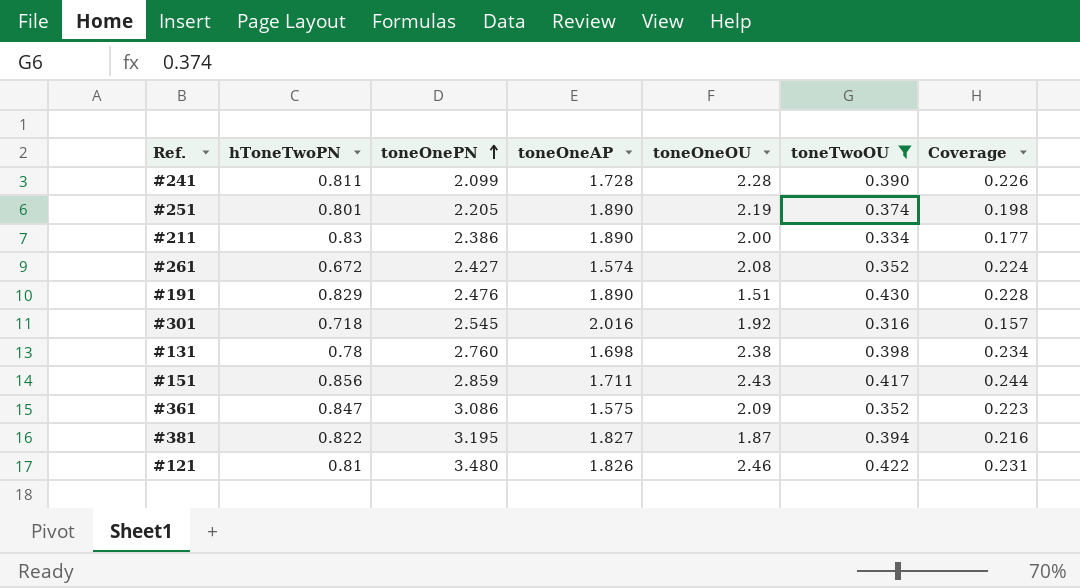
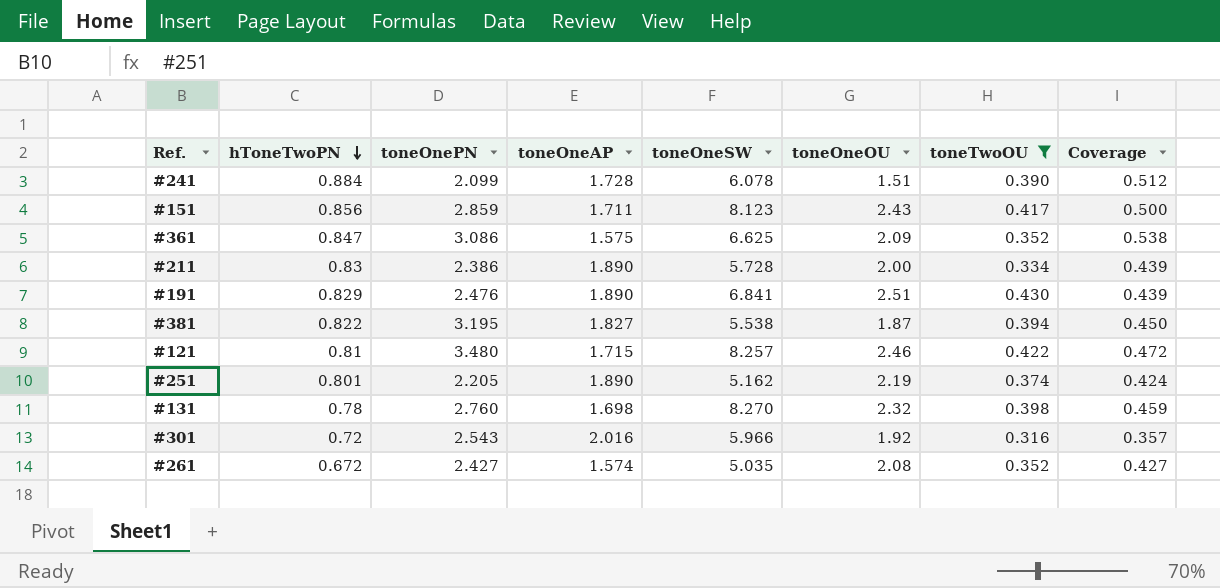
row order: toneOnePN ascending -> hToneTwoPN descending
column toneOneSW | position: none -> 5
column Coverage | formula: [toneTwoOU] / [toneOneAP] -> [hToneTwoPN] / [toneOneAP]
#241 | hToneTwoPN: 0.811 -> 0.884
#241 | toneOneOU: 2.28 -> 1.51
#191 | toneOneOU: 1.51 -> 2.51
#121 | toneOneAP: 1.826 -> 1.715
#131 | toneOneOU: 2.38 -> 2.32
#301 | hToneTwoPN: 0.718 -> 0.72
#301 | toneOnePN: 2.545 -> 2.543

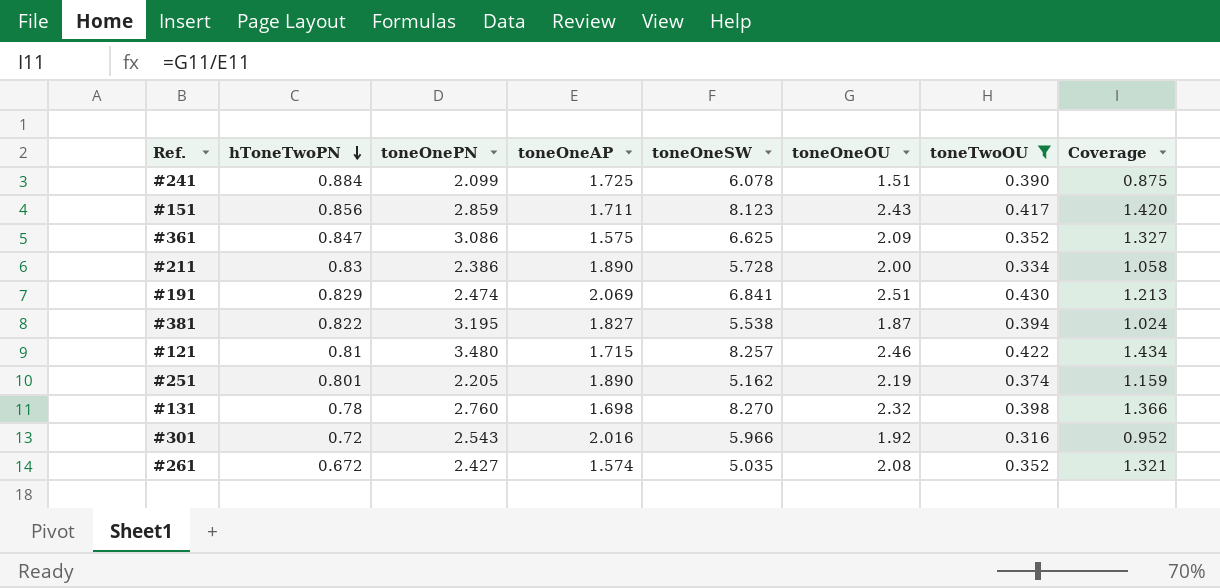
column Coverage | formula: [hToneTwoPN] / [toneOneAP] -> [toneOneOU] / [toneOneAP]
#241 | toneOneAP: 1.728 -> 1.725
#191 | toneOnePN: 2.476 -> 2.474
#191 | toneOneAP: 1.890 -> 2.069

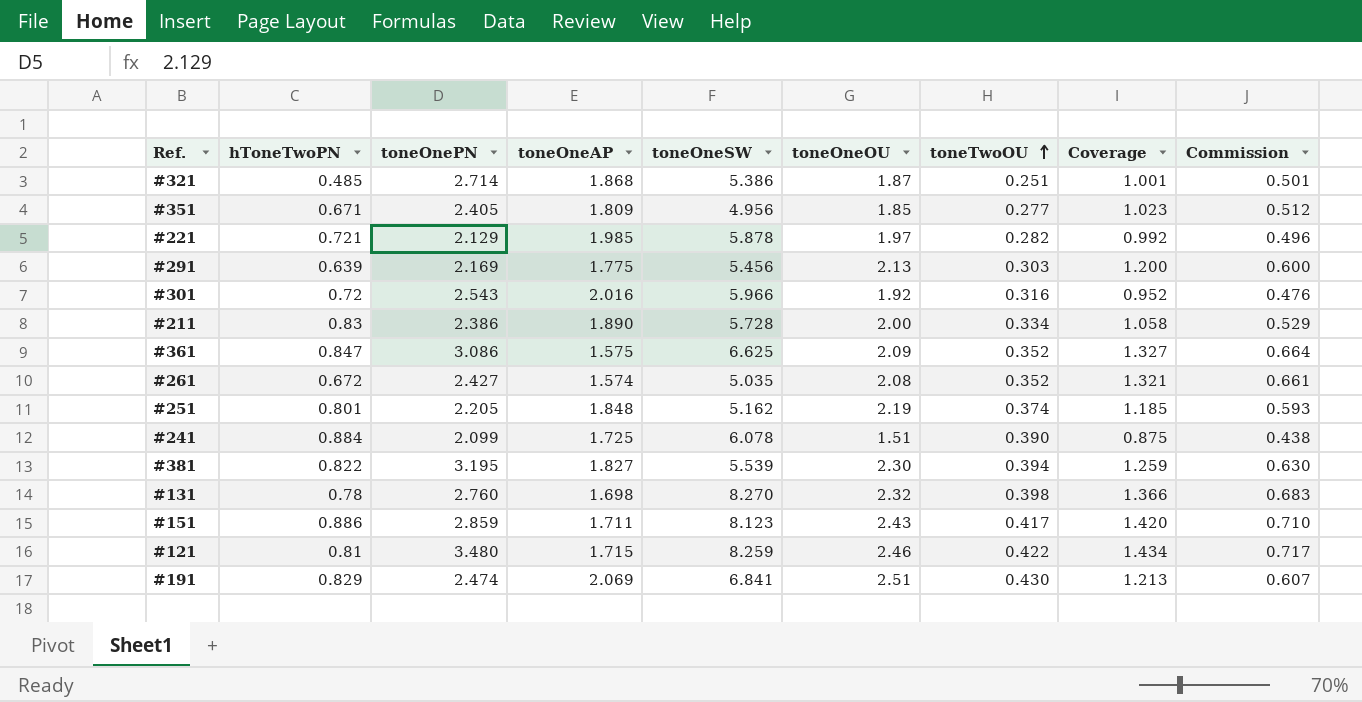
filter: toneTwoOU >= 0.316 -> none
row order: hToneTwoPN descending -> toneTwoOU ascending
column Commission | formula: none -> [Coverage] * 0.5
#251 | toneOneAP: 1.890 -> 1.848
#251 | Coverage: 1.159 -> 1.185
#381 | toneOneSW: 5.538 -> 5.539
#381 | toneOneOU: 1.87 -> 2.30
#381 | Coverage: 1.024 -> 1.259
#151 | hToneTwoPN: 0.856 -> 0.886
#121 | toneOneSW: 8.257 -> 8.259

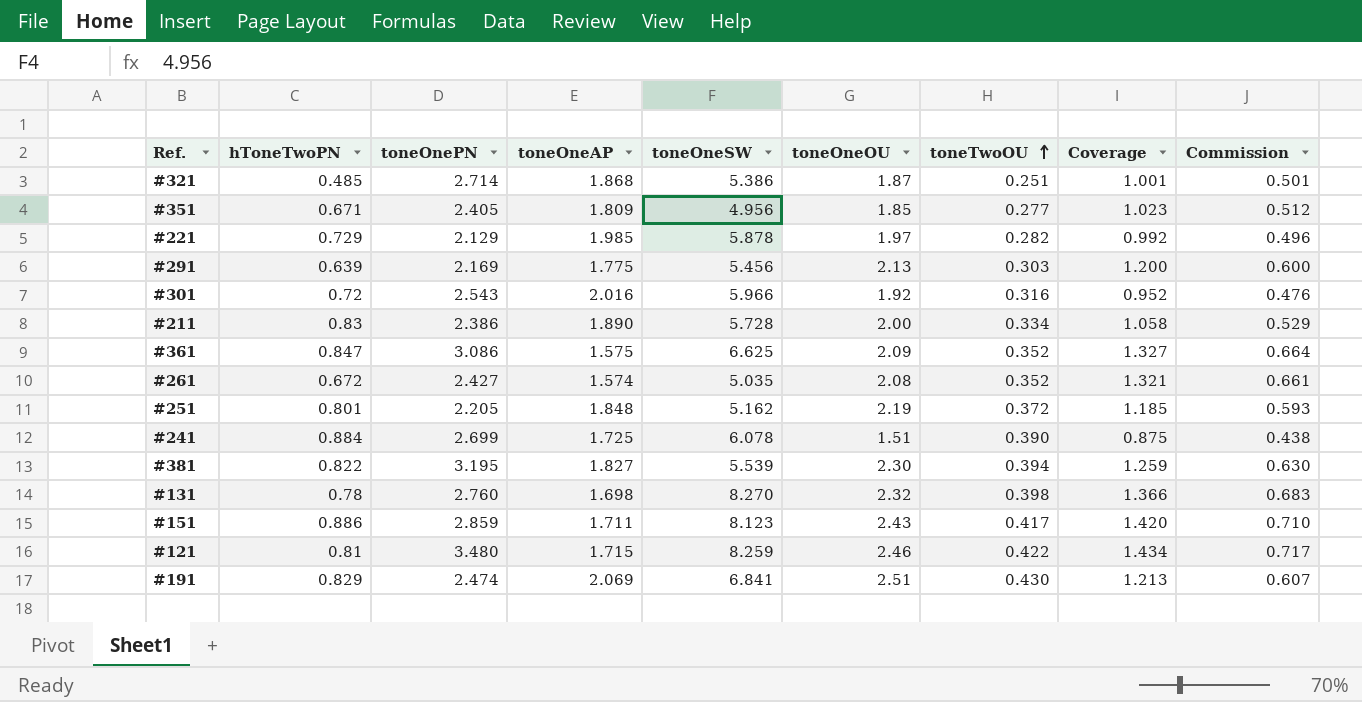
#221 | hToneTwoPN: 0.721 -> 0.729
#251 | toneTwoOU: 0.374 -> 0.372
#241 | toneOnePN: 2.099 -> 2.699

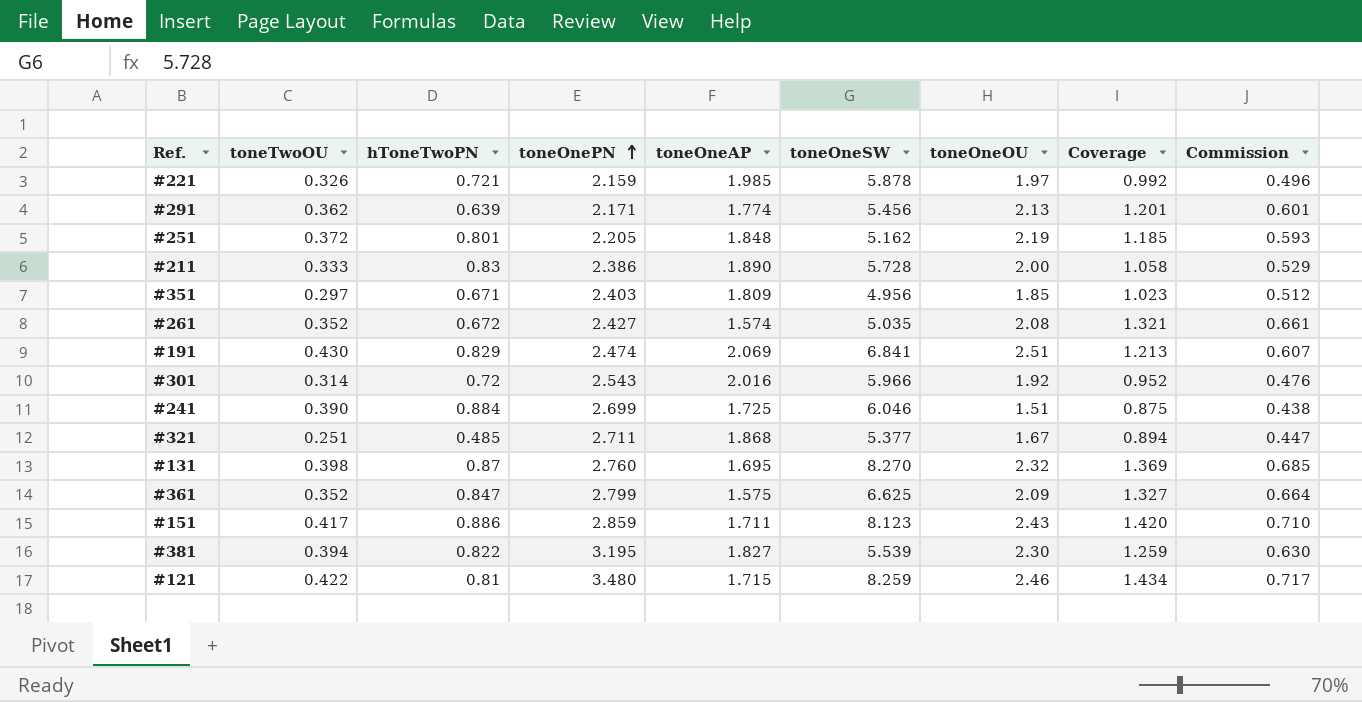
row order: toneTwoOU ascending -> toneOnePN ascending
column toneTwoOU | position: 7 -> 2
#221 | toneTwoOU: 0.282 -> 0.326
#221 | hToneTwoPN: 0.729 -> 0.721
#221 | toneOnePN: 2.129 -> 2.159
#291 | toneTwoOU: 0.303 -> 0.362
#291 | toneOnePN: 2.169 -> 2.171
#291 | toneOneAP: 1.775 -> 1.774
#291 | Coverage: 1.200 -> 1.201
#291 | Commission: 0.600 -> 0.601
#211 | toneTwoOU: 0.334 -> 0.333
#351 | toneTwoOU: 0.277 -> 0.297
#351 | toneOnePN: 2.405 -> 2.403
#301 | toneTwoOU: 0.316 -> 0.314
#241 | toneOneSW: 6.078 -> 6.046
#321 | toneOnePN: 2.714 -> 2.711
#321 | toneOneSW: 5.386 -> 5.377
#321 | toneOneOU: 1.87 -> 1.67
#321 | Coverage: 1.001 -> 0.894
#321 | Commission: 0.501 -> 0.447
#131 | hToneTwoPN: 0.78 -> 0.87
#131 | toneOneAP: 1.698 -> 1.695
#131 | Coverage: 1.366 -> 1.369
#131 | Commission: 0.683 -> 0.685
#361 | toneOnePN: 3.086 -> 2.799

